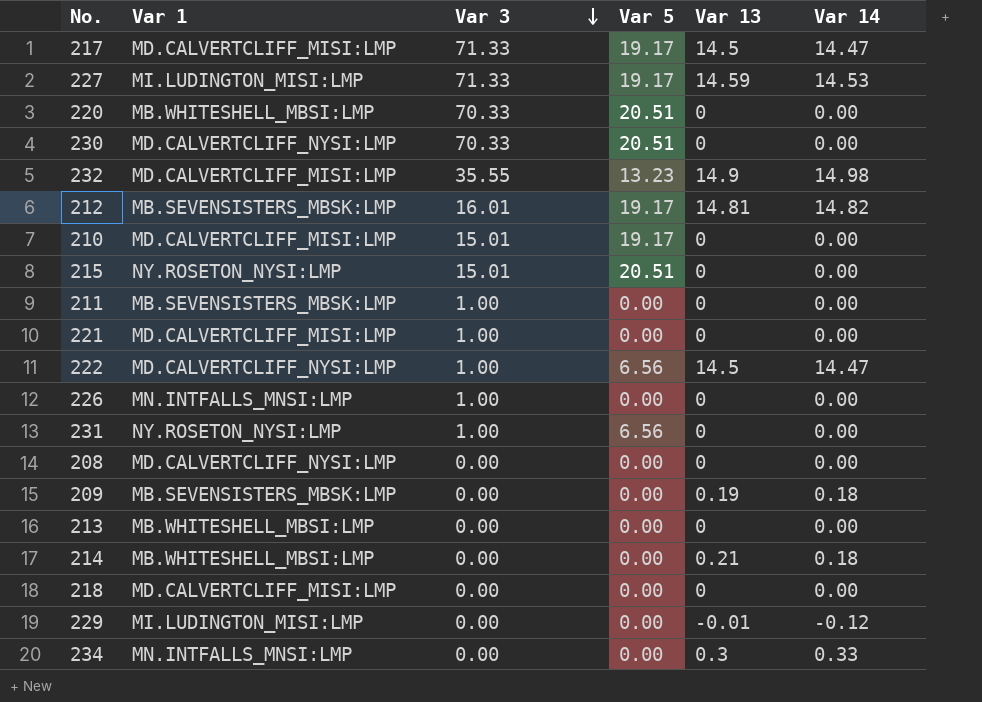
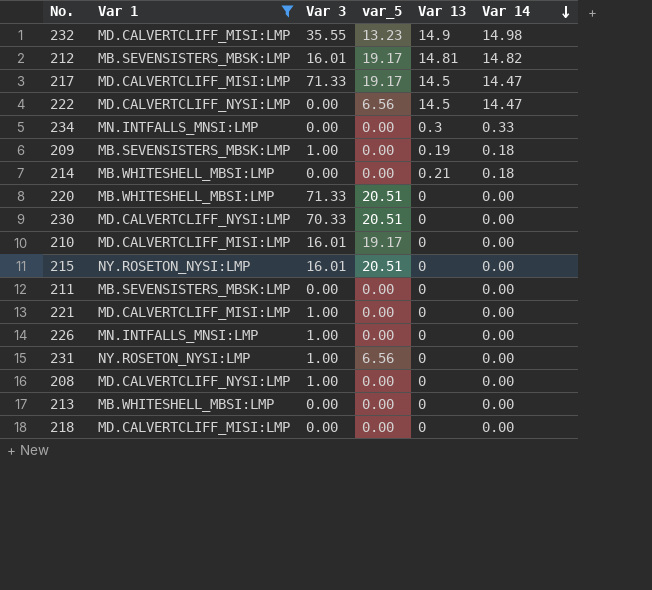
filter: none -> Var 1 != MI.LUDINGTON_MISI:LMP
row order: Var 3 descending -> Var 14 descending
column name: Var 5 -> var_5
222 | Var 3: 1.00 -> 0.00
209 | Var 3: 0.00 -> 1.00
220 | Var 3: 70.33 -> 71.33
210 | Var 3: 15.01 -> 16.01
215 | Var 3: 15.01 -> 16.01
211 | Var 3: 1.00 -> 0.00
208 | Var 3: 0.00 -> 1.00

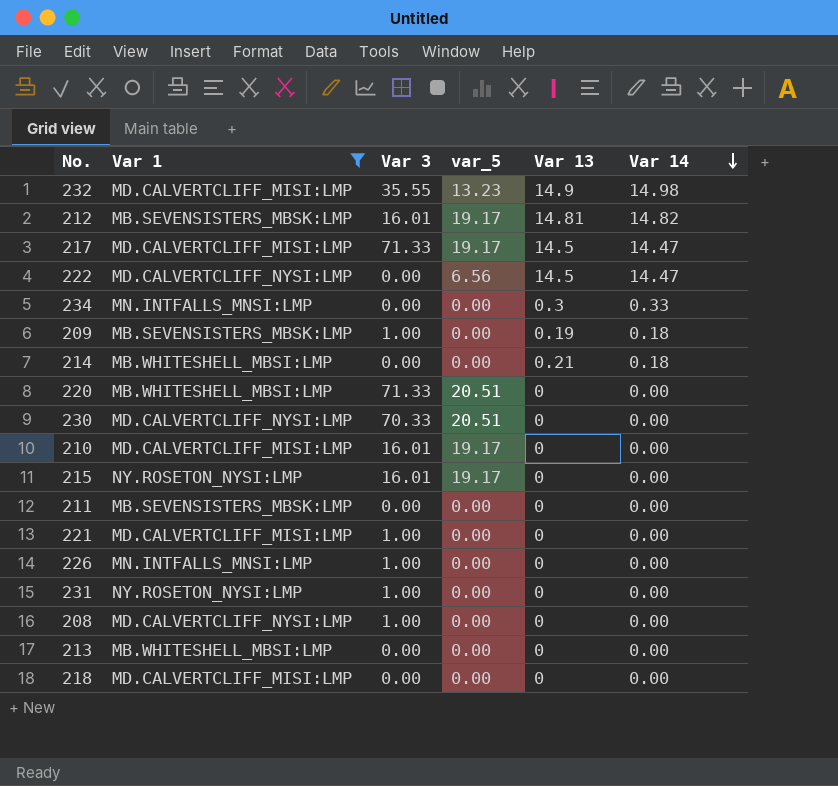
215 | var_5: 20.51 -> 19.17
231 | var_5: 6.56 -> 0.00

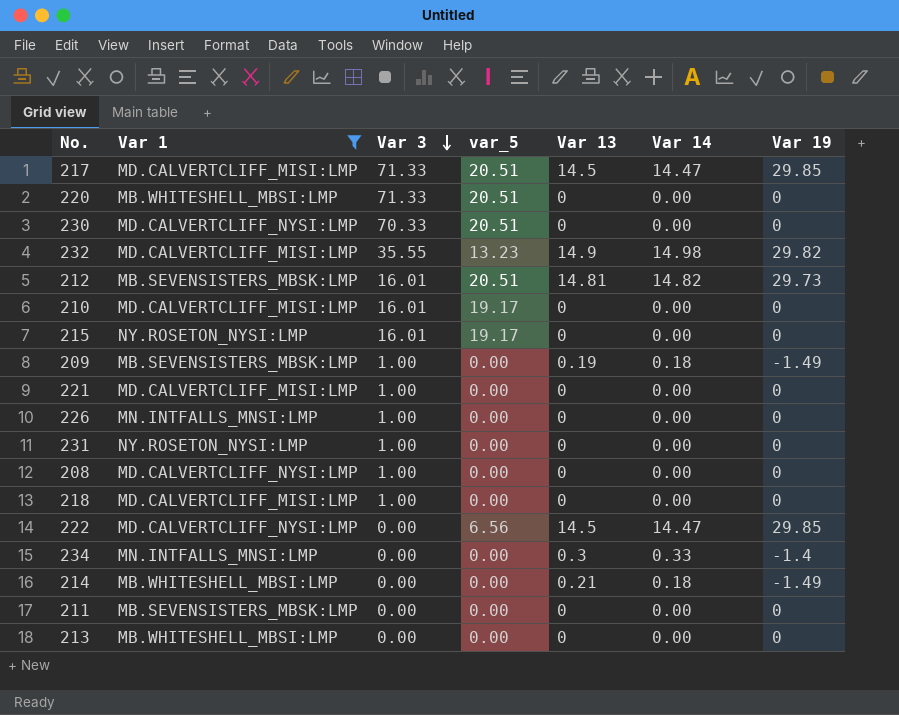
row order: Var 14 descending -> Var 3 descending
column Var 19 | position: none -> 7
217 | var_5: 19.17 -> 20.51
212 | var_5: 19.17 -> 20.51
218 | Var 3: 0.00 -> 1.00

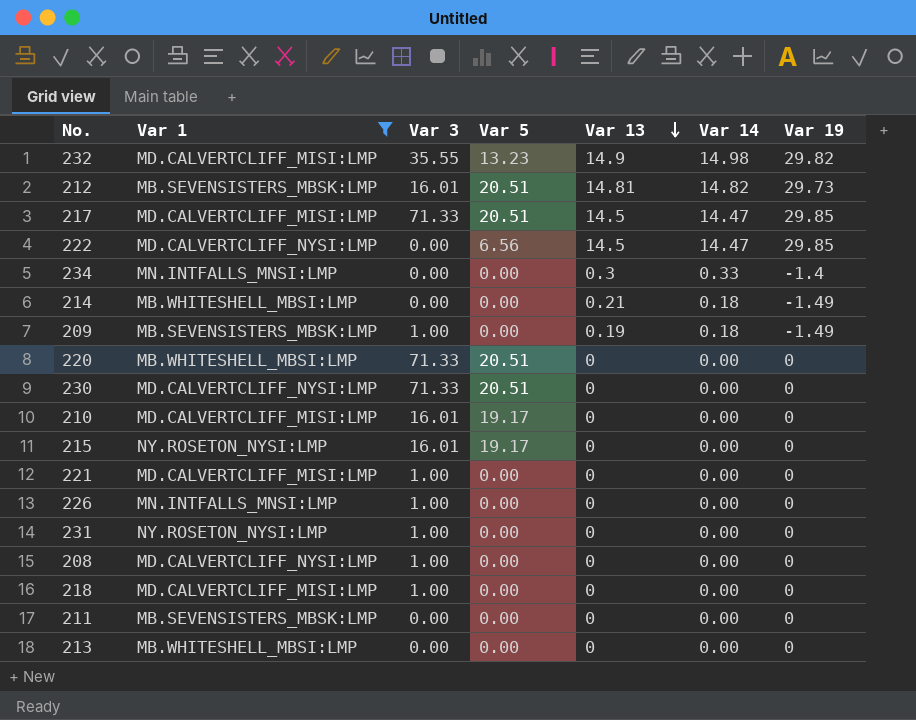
row order: Var 3 descending -> Var 13 descending
column name: var_5 -> Var 5
230 | Var 3: 70.33 -> 71.33

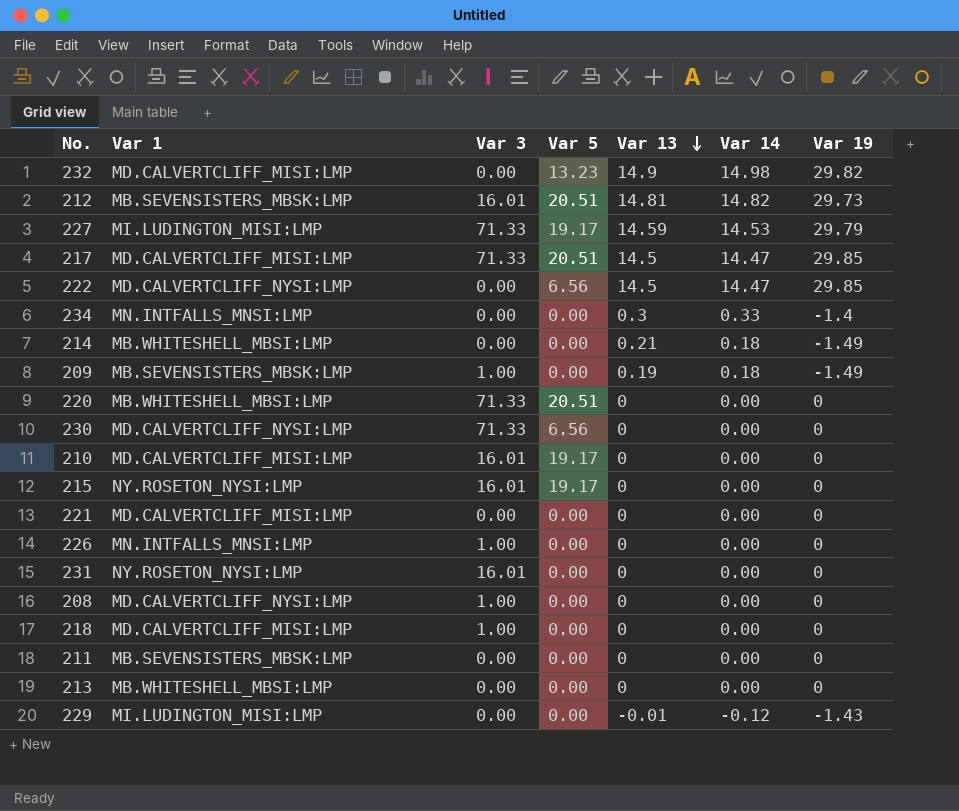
filter: Var 1 != MI.LUDINGTON_MISI:LMP -> none
232 | Var 3: 35.55 -> 0.00
230 | Var 5: 20.51 -> 6.56
221 | Var 3: 1.00 -> 0.00
231 | Var 3: 1.00 -> 16.01

